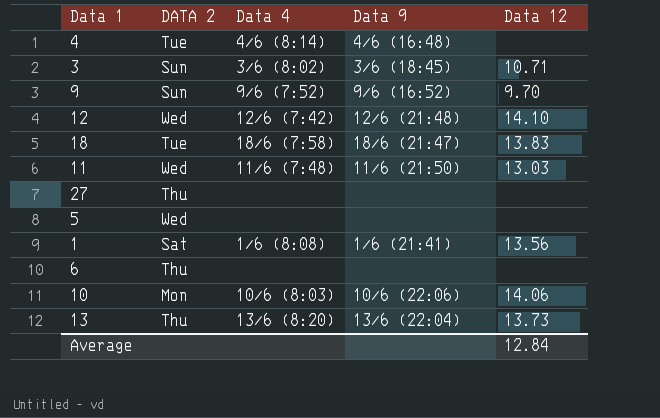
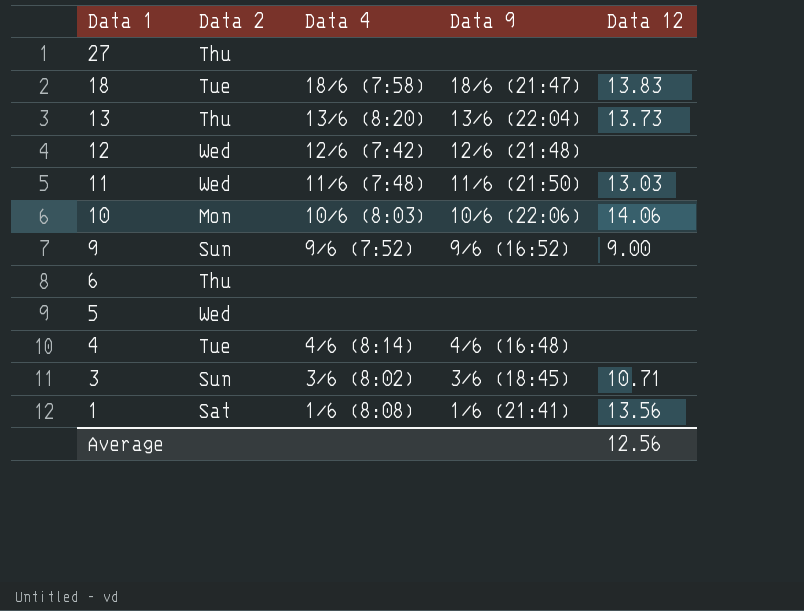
row order: none -> Data 1 descending
column name: DATA 2 -> Data 2
12 | Data 12: 14.10 -> none
9 | Data 12: 9.70 -> 9.00
Average | Data 12: 12.84 -> 12.56

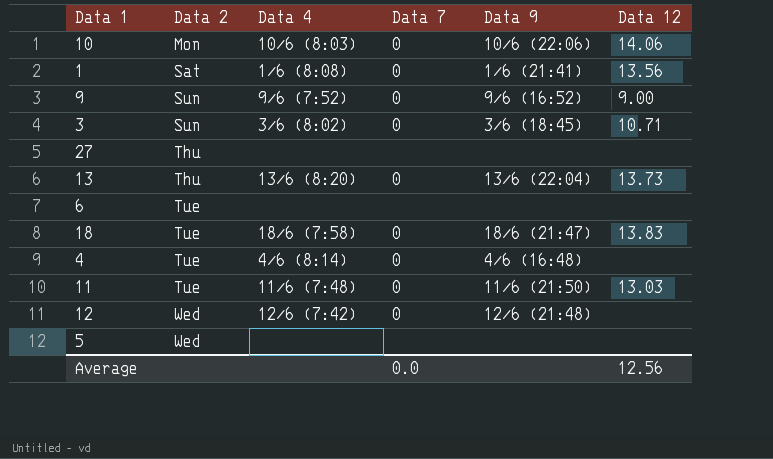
row order: Data 1 descending -> Data 2 ascending
column Data 7 | position: none -> 4
6 | Data 2: Thu -> Tue
11 | Data 2: Wed -> Tue

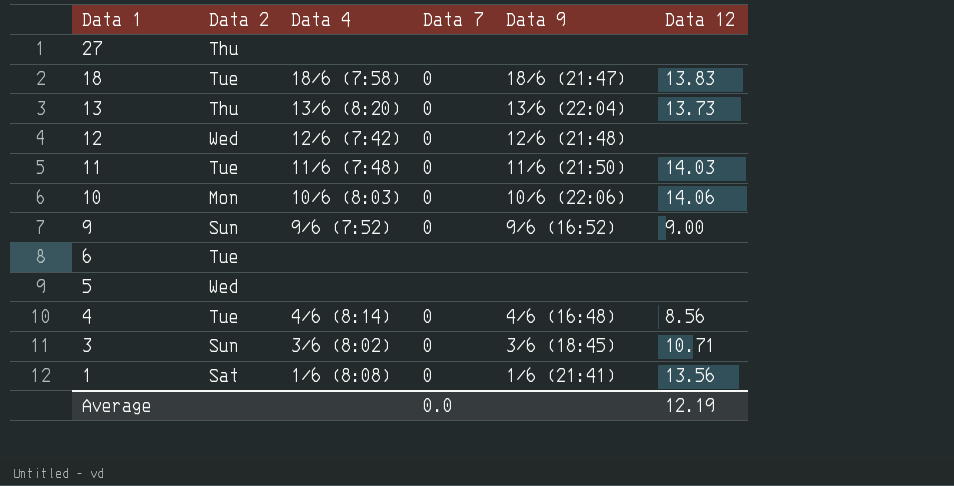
row order: Data 2 ascending -> Data 1 descending
11 | Data 12: 13.03 -> 14.03
4 | Data 12: none -> 8.56
Average | Data 12: 12.56 -> 12.19

